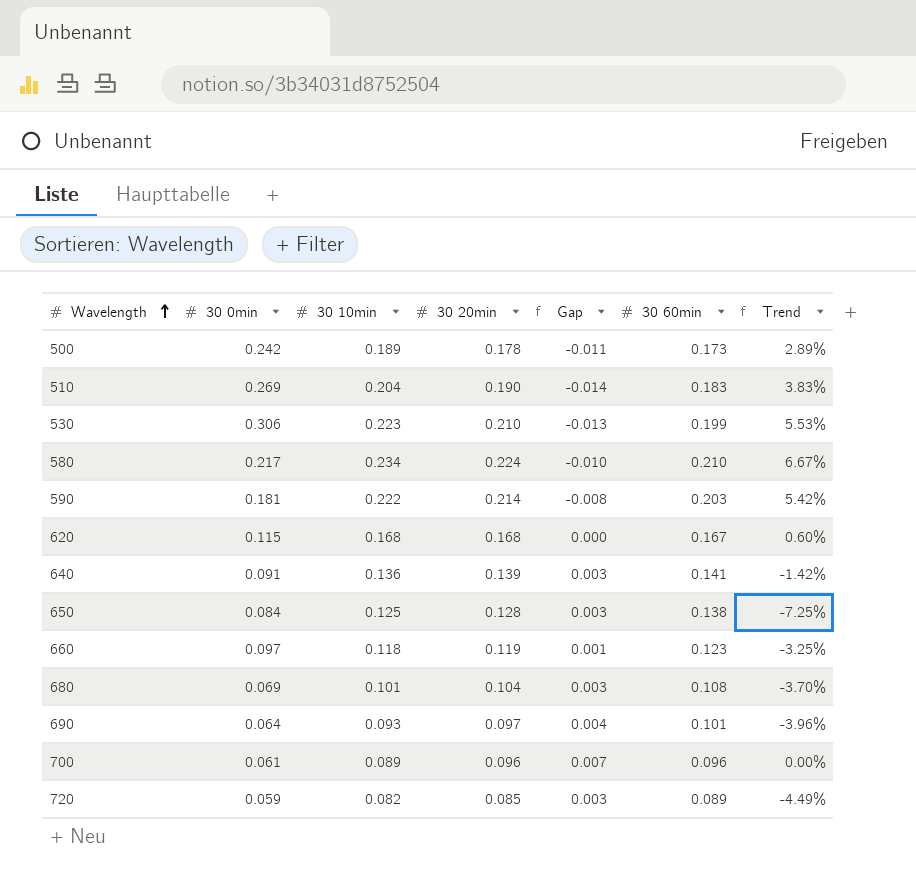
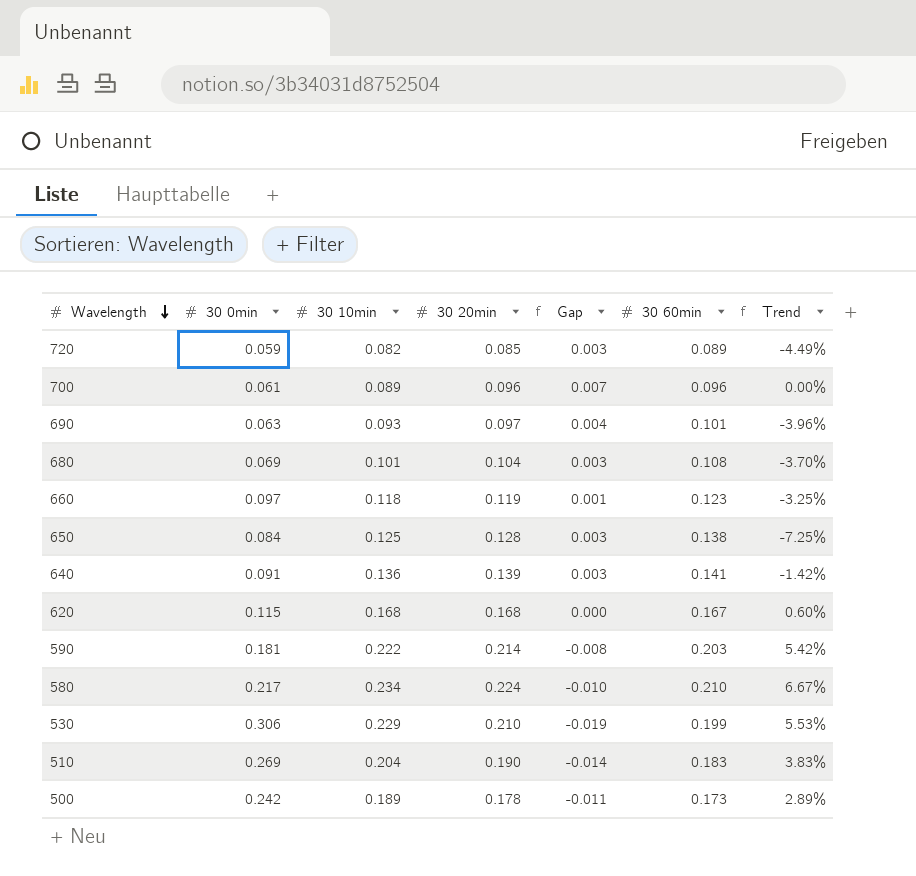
row order: Wavelength ascending -> Wavelength descending
690 | 30 0min: 0.064 -> 0.063
530 | 30 10min: 0.223 -> 0.229
530 | Gap: -0.013 -> -0.019

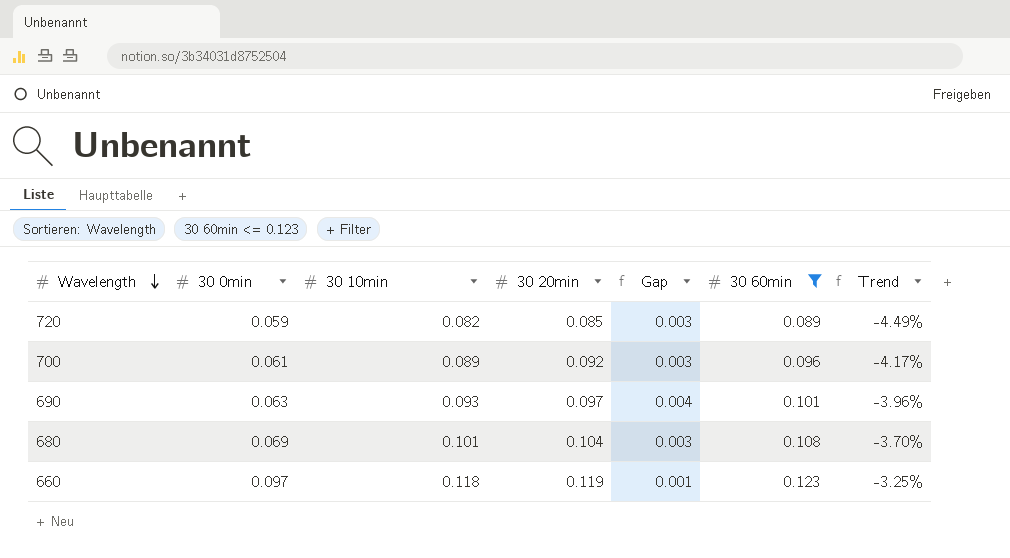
filter: none -> 30 60min <= 0.123
700 | 30 20min: 0.096 -> 0.092
700 | Gap: 0.007 -> 0.003
700 | Trend: 0.00% -> -4.17%

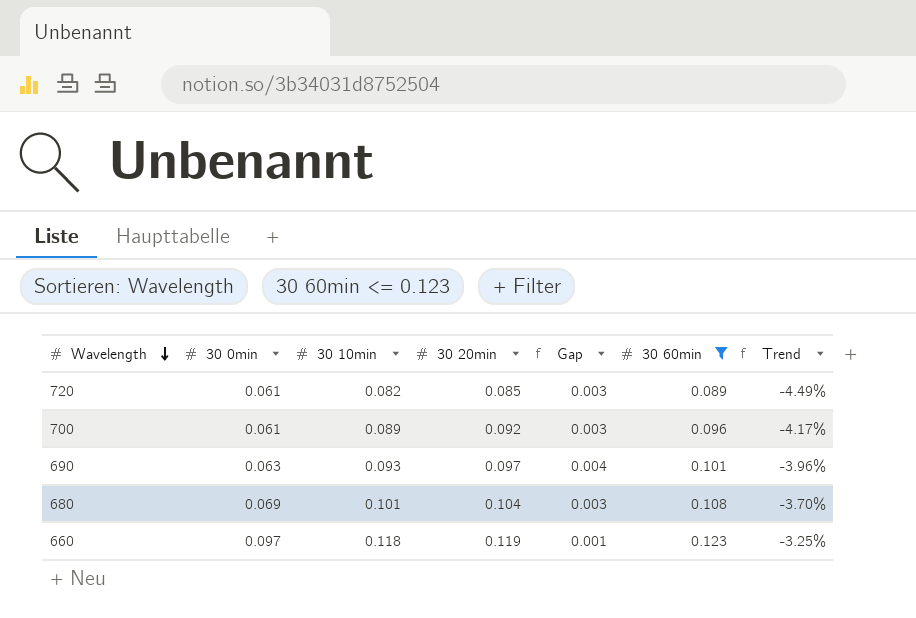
720 | 30 0min: 0.059 -> 0.061

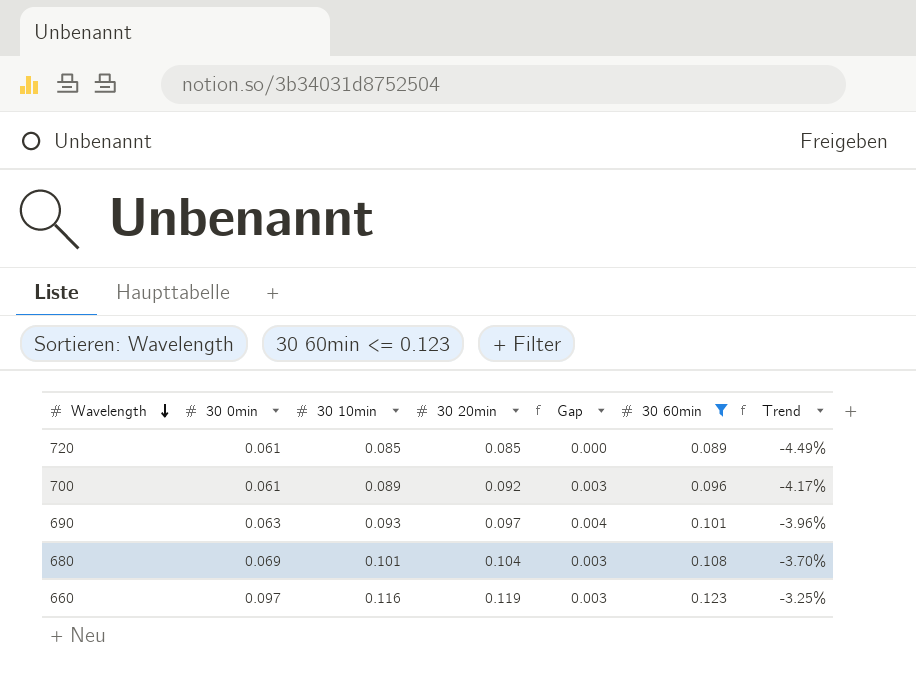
720 | 30 10min: 0.082 -> 0.085
720 | Gap: 0.003 -> 0.000
660 | 30 10min: 0.118 -> 0.116
660 | Gap: 0.001 -> 0.003

